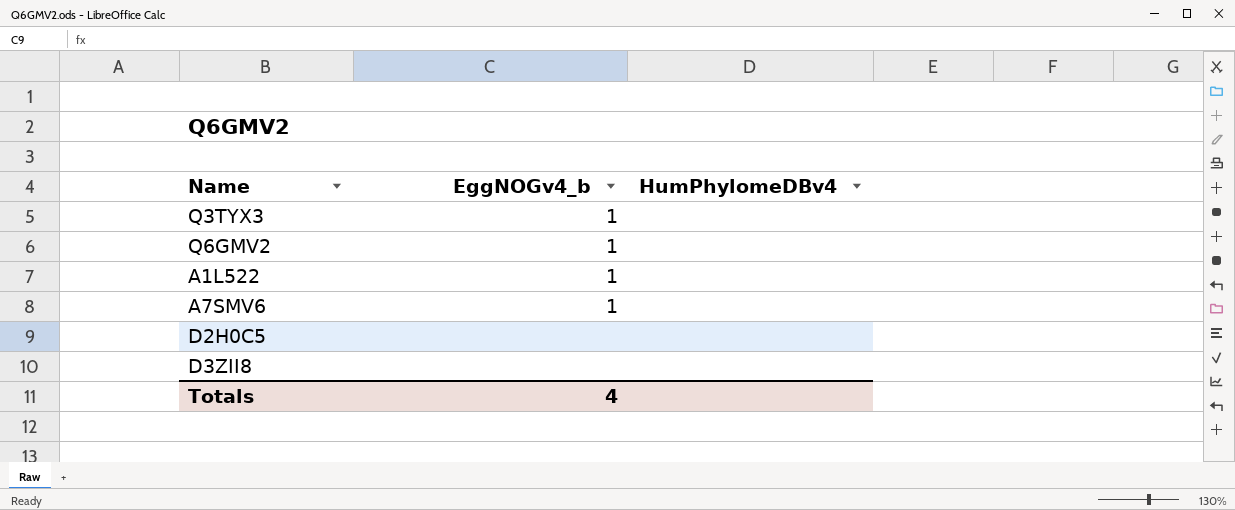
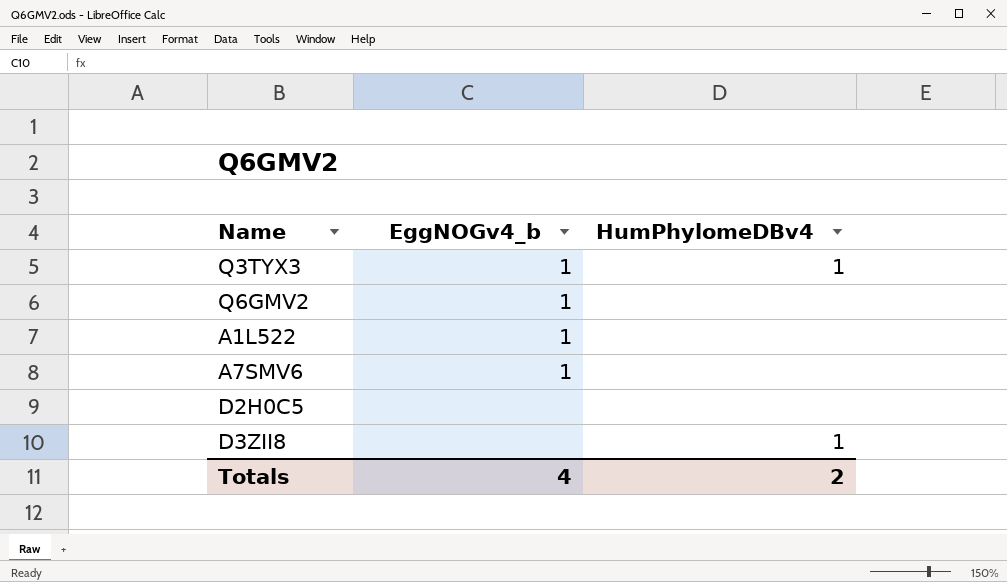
Q3TYX3 | HumPhylomeDBv4: none -> 1
D3ZII8 | HumPhylomeDBv4: none -> 1
Totals | HumPhylomeDBv4: none -> 2

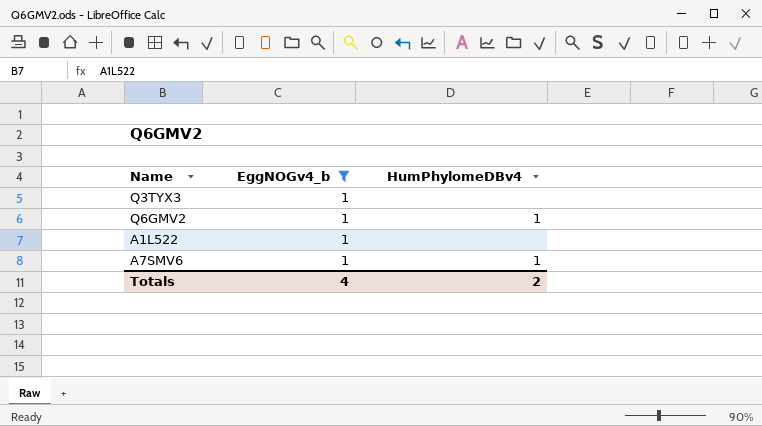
filter: none -> EggNOGv4_b = 1
Q3TYX3 | HumPhylomeDBv4: 1 -> none
Q6GMV2 | HumPhylomeDBv4: none -> 1
A7SMV6 | HumPhylomeDBv4: none -> 1

